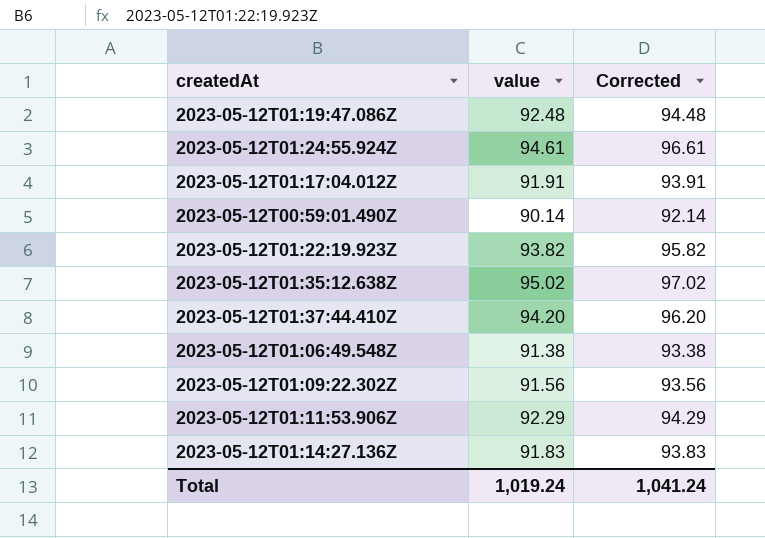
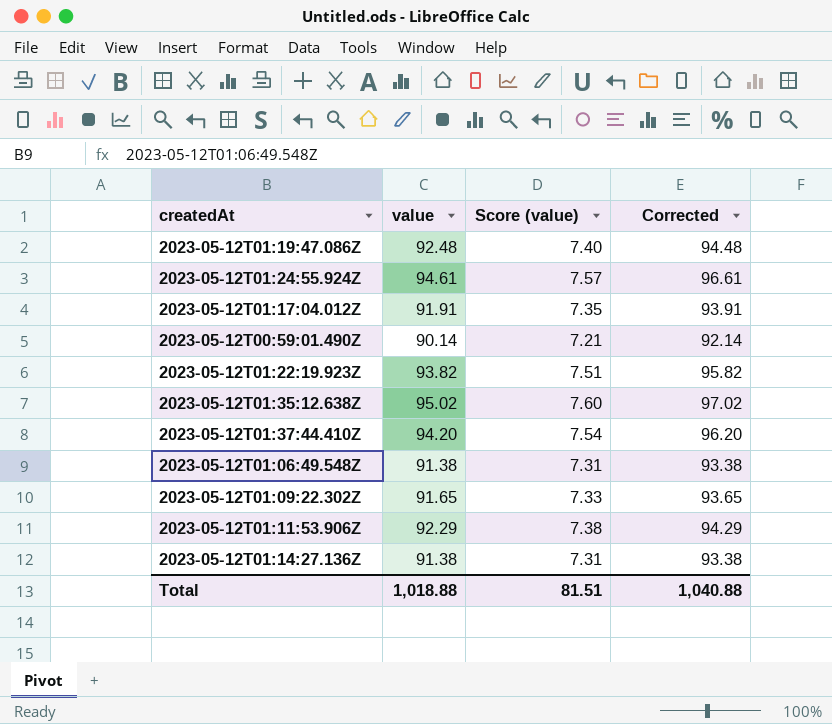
column Score (value) | formula: none -> [value] * 0.08
2023-05-12T01:09:22.302Z | value: 91.56 -> 91.65
2023-05-12T01:09:22.302Z | Corrected: 93.56 -> 93.65
2023-05-12T01:14:27.136Z | value: 91.83 -> 91.38
2023-05-12T01:14:27.136Z | Corrected: 93.83 -> 93.38
Total | value: 1,019.24 -> 1,018.88
Total | Corrected: 1,041.24 -> 1,040.88

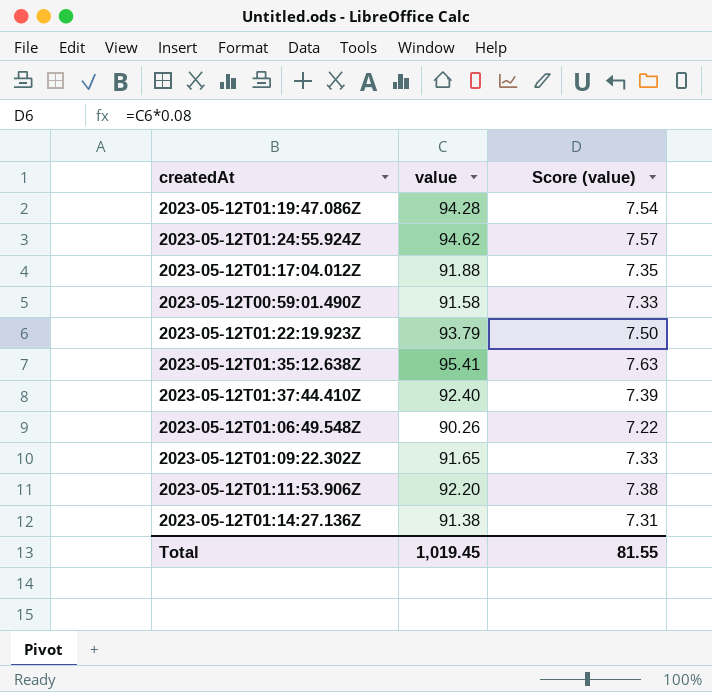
column Corrected | formula: [value] + 2 -> none
2023-05-12T01:19:47.086Z | value: 92.48 -> 94.28
2023-05-12T01:19:47.086Z | Score (value): 7.40 -> 7.54
2023-05-12T01:24:55.924Z | value: 94.61 -> 94.62
2023-05-12T01:17:04.012Z | value: 91.91 -> 91.88
2023-05-12T00:59:01.490Z | value: 90.14 -> 91.58
2023-05-12T00:59:01.490Z | Score (value): 7.21 -> 7.33
2023-05-12T01:22:19.923Z | value: 93.82 -> 93.79
2023-05-12T01:22:19.923Z | Score (value): 7.51 -> 7.50
2023-05-12T01:35:12.638Z | value: 95.02 -> 95.41
2023-05-12T01:35:12.638Z | Score (value): 7.60 -> 7.63
2023-05-12T01:37:44.410Z | value: 94.20 -> 92.40
2023-05-12T01:37:44.410Z | Score (value): 7.54 -> 7.39
2023-05-12T01:06:49.548Z | value: 91.38 -> 90.26
2023-05-12T01:06:49.548Z | Score (value): 7.31 -> 7.22
2023-05-12T01:11:53.906Z | value: 92.29 -> 92.20
Total | value: 1,018.88 -> 1,019.45
Total | Score (value): 81.51 -> 81.55

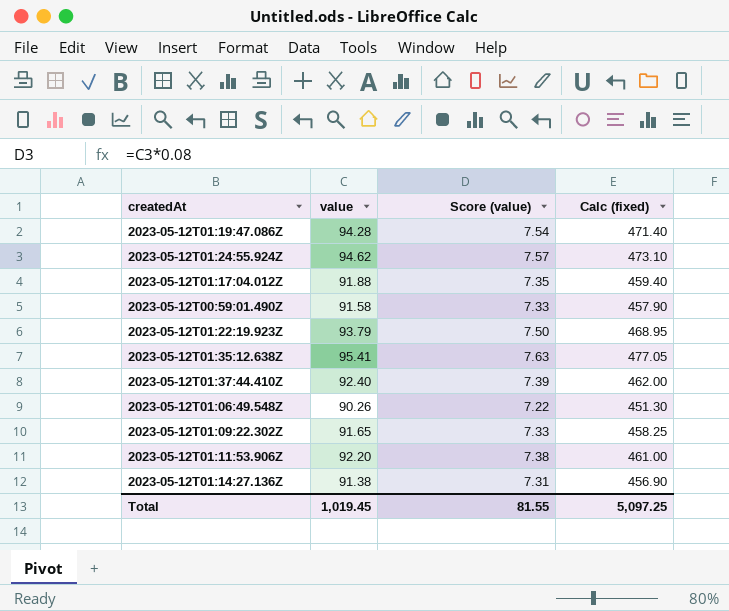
column Calc (fixed) | formula: none -> [value] * 5

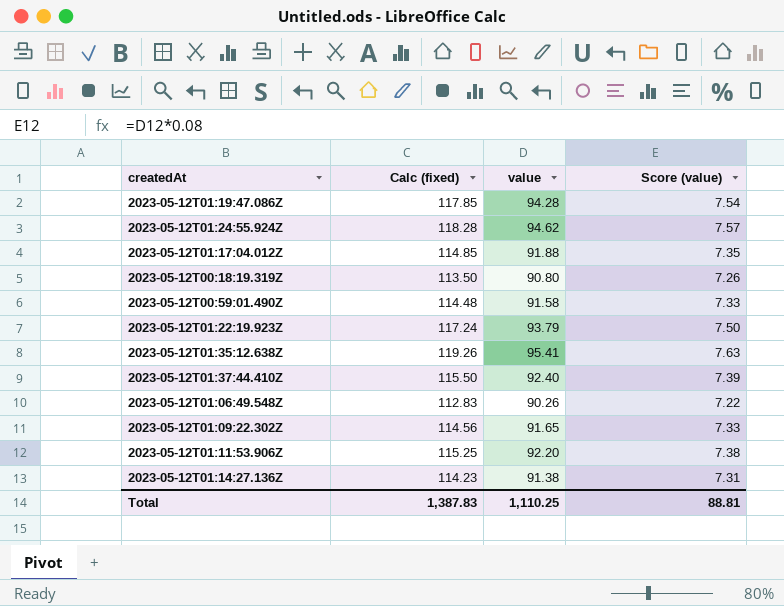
column Calc (fixed) | formula: [value] * 5 -> [value] * 1.25
column Calc (fixed) | position: 4 -> 2
row 2023-05-12T00:18:19.319Z: none -> 113.50 | 90.80 | 7.26
Total | Calc (fixed): 5,097.25 -> 1,387.83
Total | value: 1,019.45 -> 1,110.25
Total | Score (value): 81.55 -> 88.81

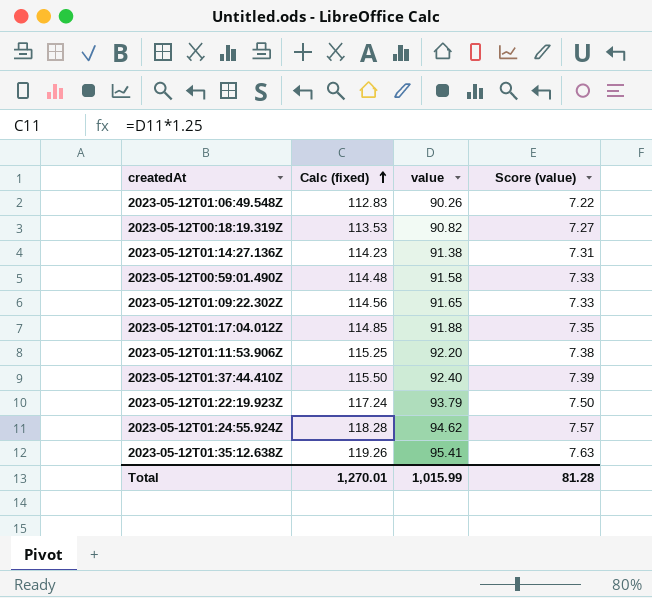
row order: none -> Calc (fixed) ascending
row 2023-05-12T01:19:47.086Z: 117.85 | 94.28 | 7.54 -> none
2023-05-12T00:18:19.319Z | Calc (fixed): 113.50 -> 113.53
2023-05-12T00:18:19.319Z | value: 90.80 -> 90.82
2023-05-12T00:18:19.319Z | Score (value): 7.26 -> 7.27
Total | Calc (fixed): 1,387.83 -> 1,270.01
Total | value: 1,110.25 -> 1,015.99
Total | Score (value): 88.81 -> 81.28

